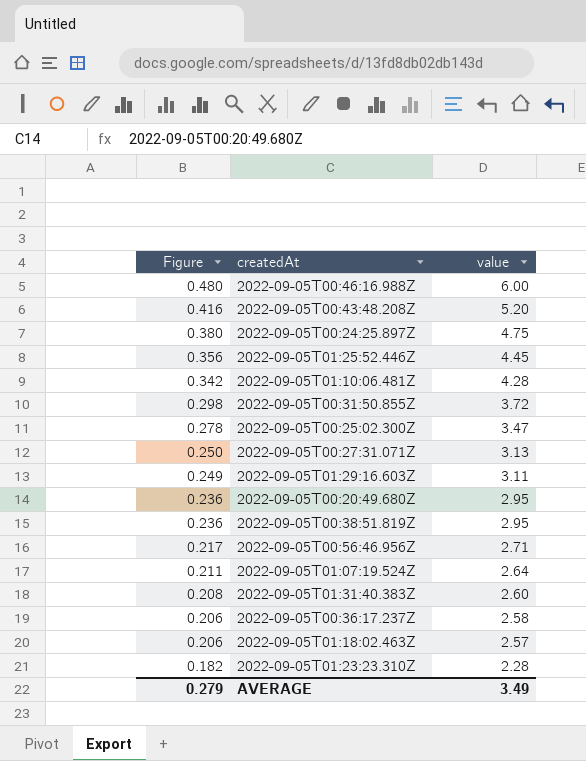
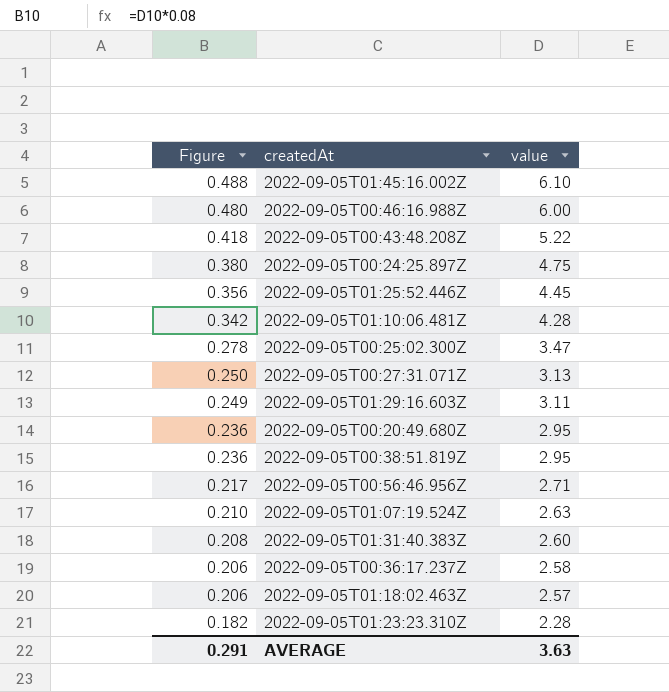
row 2022-09-05T00:31:50.855Z: 0.298 | 3.72 -> none
row 2022-09-05T01:45:16.002Z: none -> 0.488 | 6.10
2022-09-05T00:43:48.208Z | Figure: 0.416 -> 0.418
2022-09-05T00:43:48.208Z | value: 5.20 -> 5.22
2022-09-05T01:07:19.524Z | Figure: 0.211 -> 0.210
2022-09-05T01:07:19.524Z | value: 2.64 -> 2.63
AVERAGE | Figure: 0.279 -> 0.291
AVERAGE | value: 3.49 -> 3.63

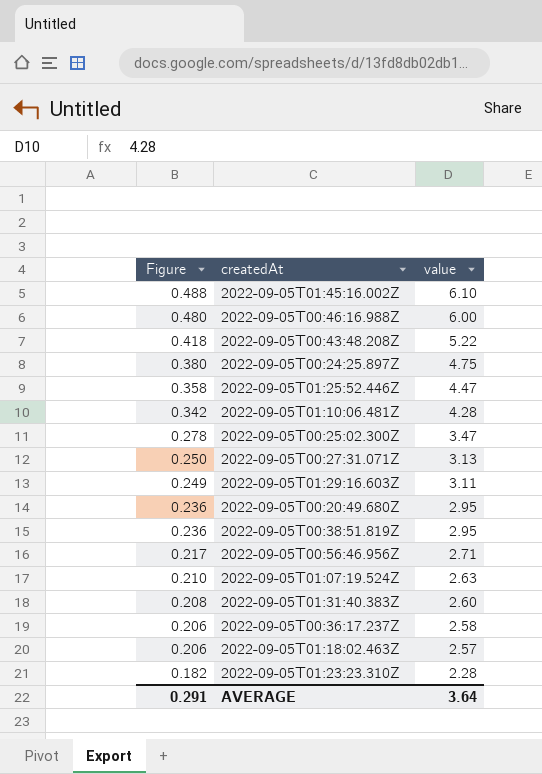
2022-09-05T01:25:52.446Z | Figure: 0.356 -> 0.358
2022-09-05T01:25:52.446Z | value: 4.45 -> 4.47
AVERAGE | value: 3.63 -> 3.64

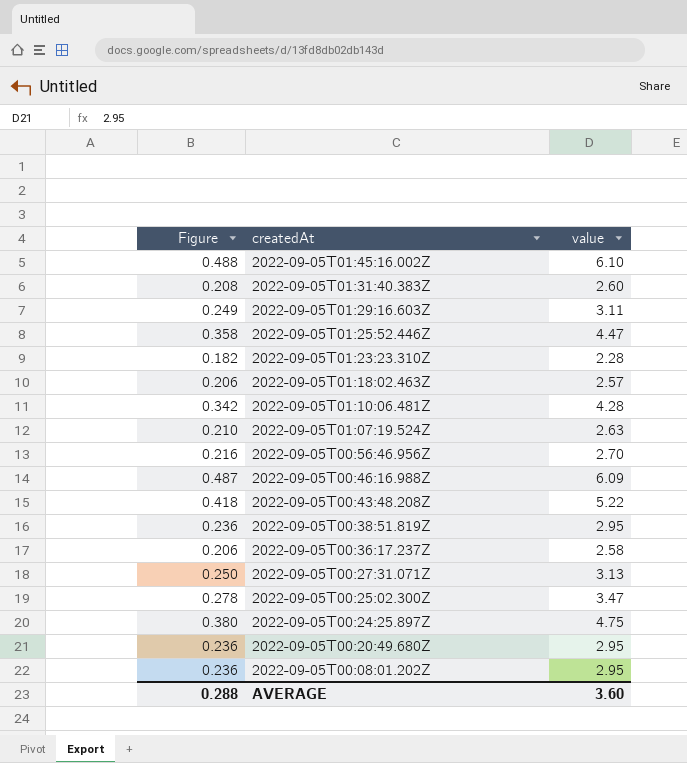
row order: Figure descending -> createdAt descending
2022-09-05T00:56:46.956Z | Figure: 0.217 -> 0.216
2022-09-05T00:56:46.956Z | value: 2.71 -> 2.70
2022-09-05T00:46:16.988Z | Figure: 0.480 -> 0.487
2022-09-05T00:46:16.988Z | value: 6.00 -> 6.09
row 2022-09-05T00:08:01.202Z: none -> 0.236 | 2.95
AVERAGE | Figure: 0.291 -> 0.288
AVERAGE | value: 3.64 -> 3.60

